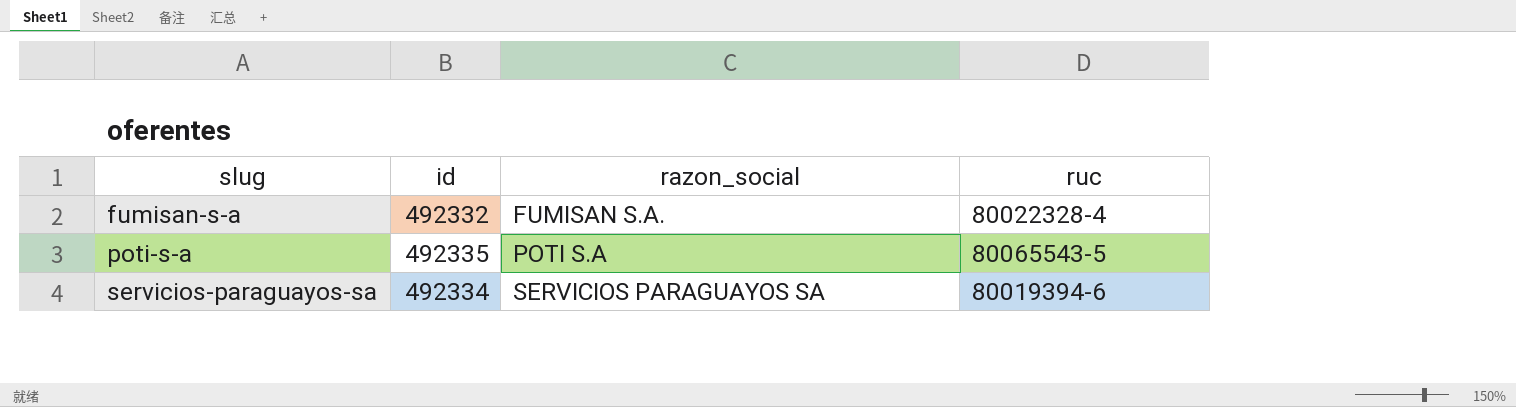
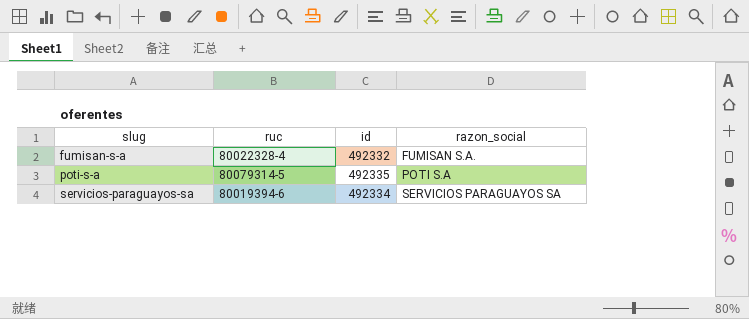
column ruc | position: 4 -> 2
poti-s-a | ruc: 80065543-5 -> 80079314-5

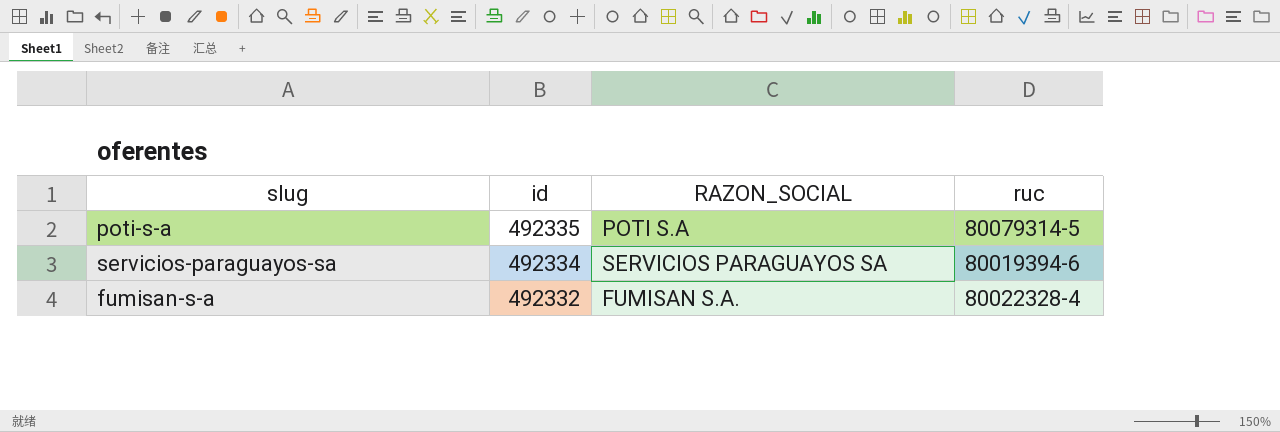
row order: slug ascending -> id descending
column name: razon_social -> RAZON_SOCIAL
column ruc | position: 2 -> 4

